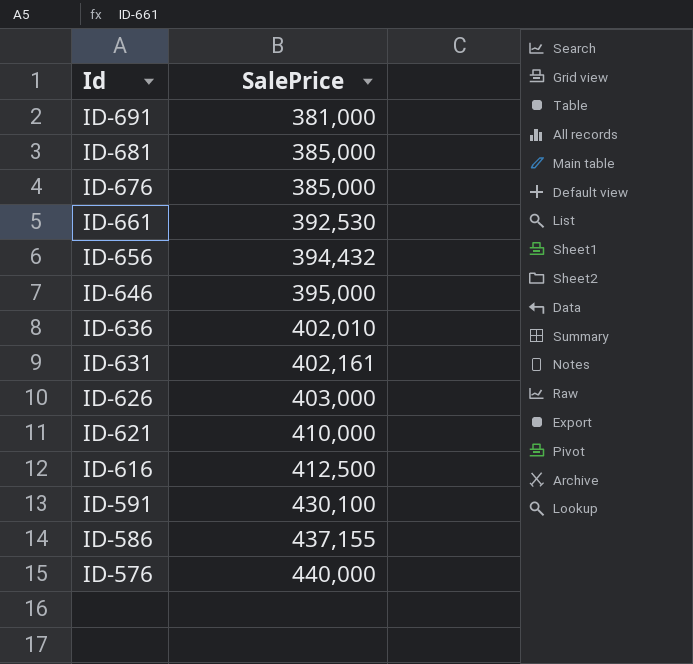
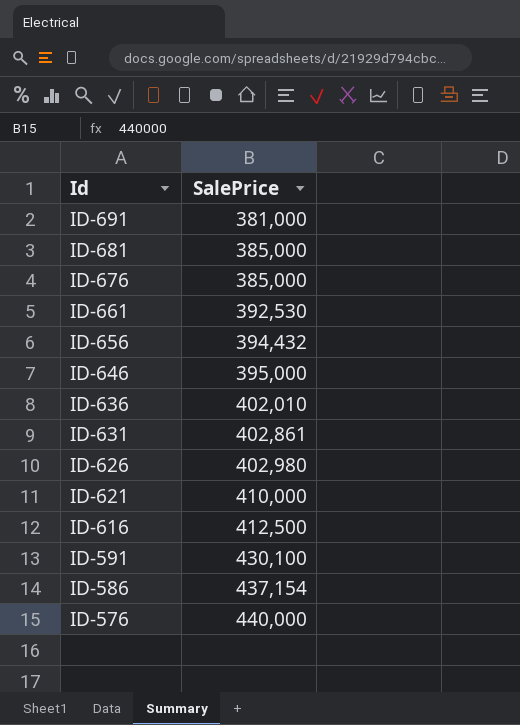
ID-631 | SalePrice: 402,161 -> 402,861
ID-626 | SalePrice: 403,000 -> 402,980
ID-586 | SalePrice: 437,155 -> 437,154

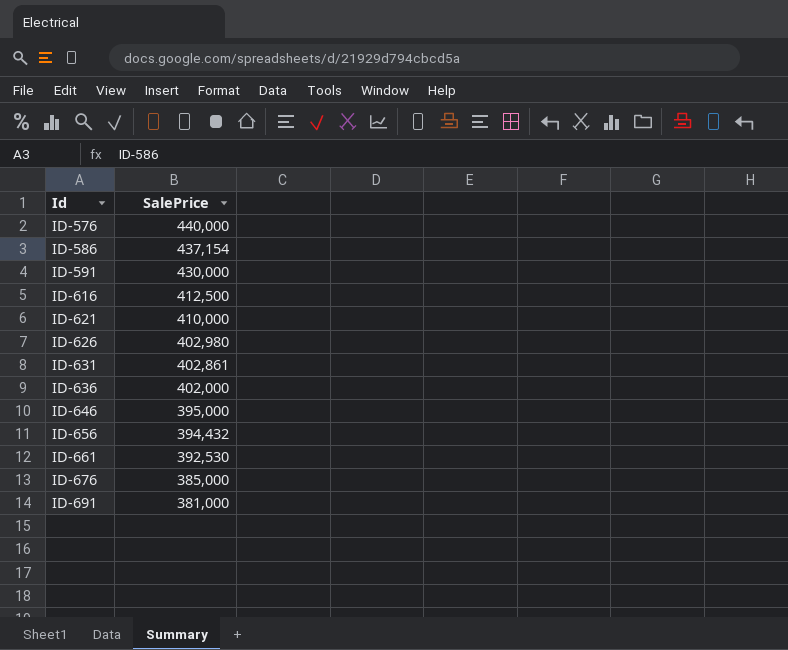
row order: Id descending -> Id ascending
row ID-681: 385,000 -> none
ID-591 | SalePrice: 430,100 -> 430,000
ID-636 | SalePrice: 402,010 -> 402,000

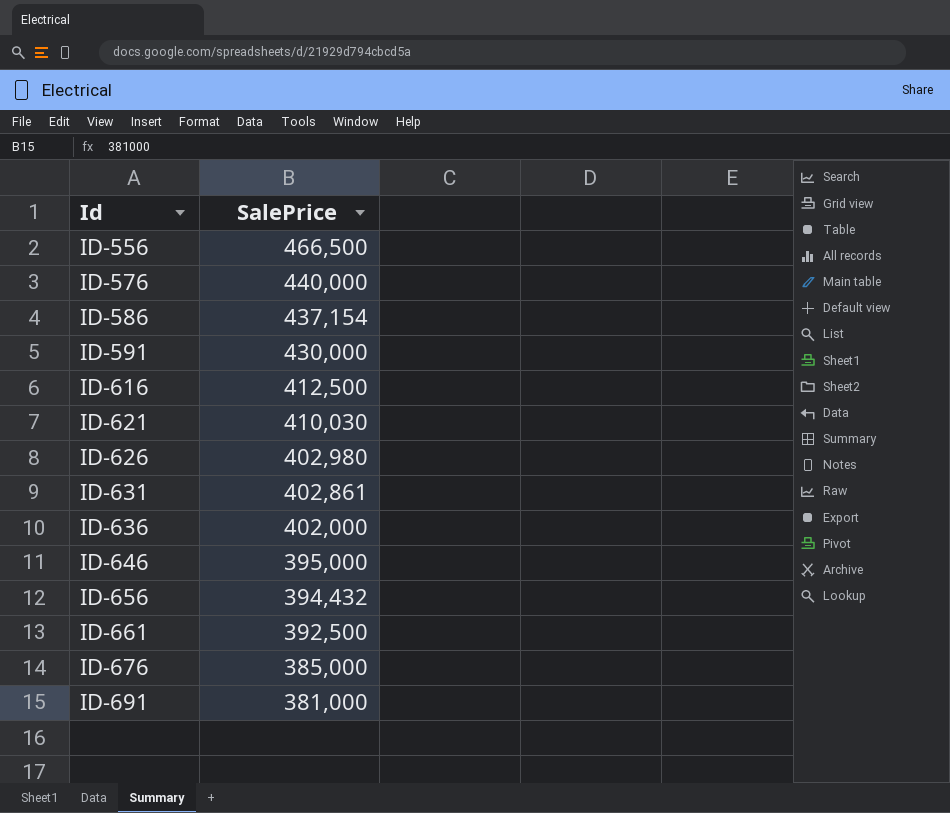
row ID-556: none -> 466,500
ID-621 | SalePrice: 410,000 -> 410,030
ID-661 | SalePrice: 392,530 -> 392,500

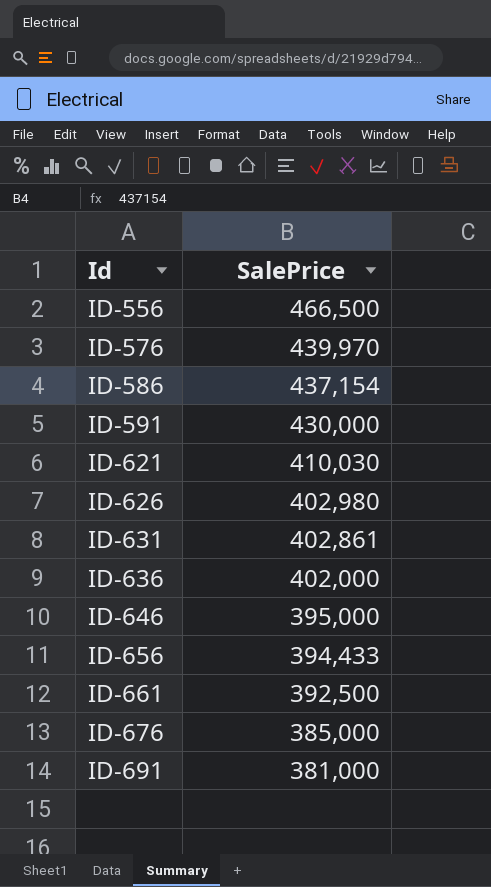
row ID-616: 412,500 -> none
ID-576 | SalePrice: 440,000 -> 439,970
ID-656 | SalePrice: 394,432 -> 394,433

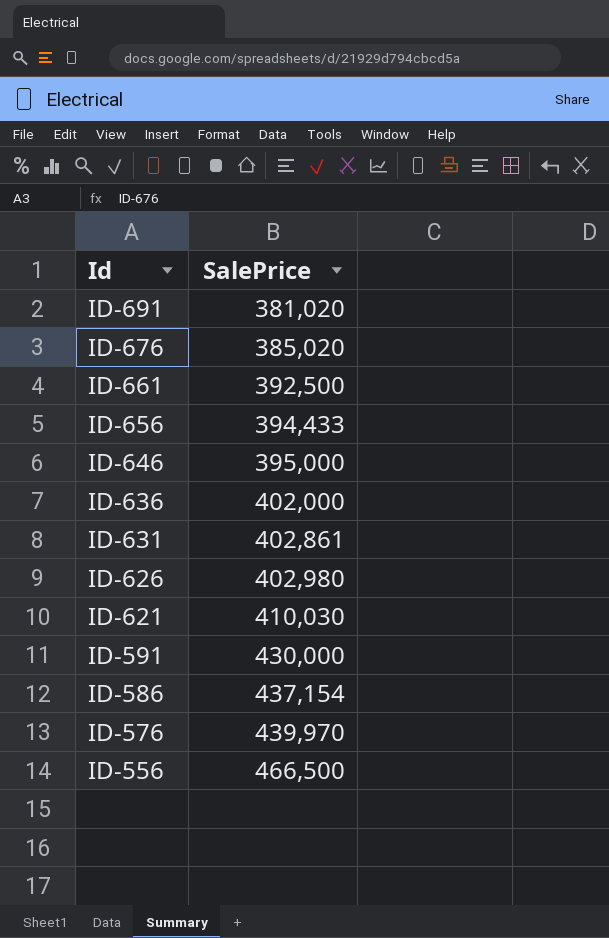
row order: Id ascending -> Id descending
ID-691 | SalePrice: 381,000 -> 381,020
ID-676 | SalePrice: 385,000 -> 385,020

